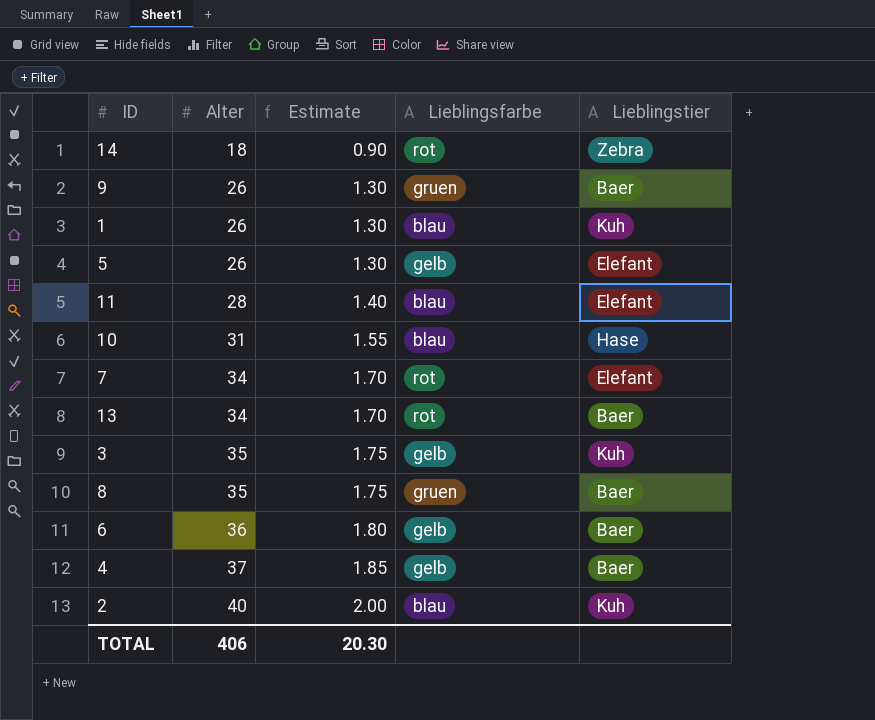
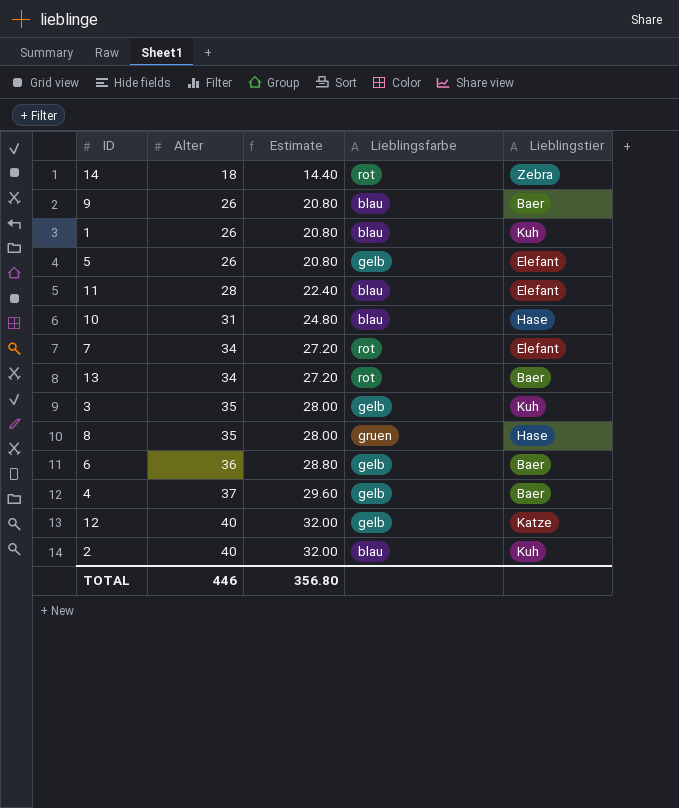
column Estimate | formula: [Alter] * 0.05 -> [Alter] * 0.8
9 | Lieblingsfarbe: gruen -> blau
8 | Lieblingstier: Baer -> Hase
row 12: none -> 40 | 32.00 | gelb | Katze
TOTAL | Alter: 406 -> 446
TOTAL | Estimate: 20.30 -> 356.80

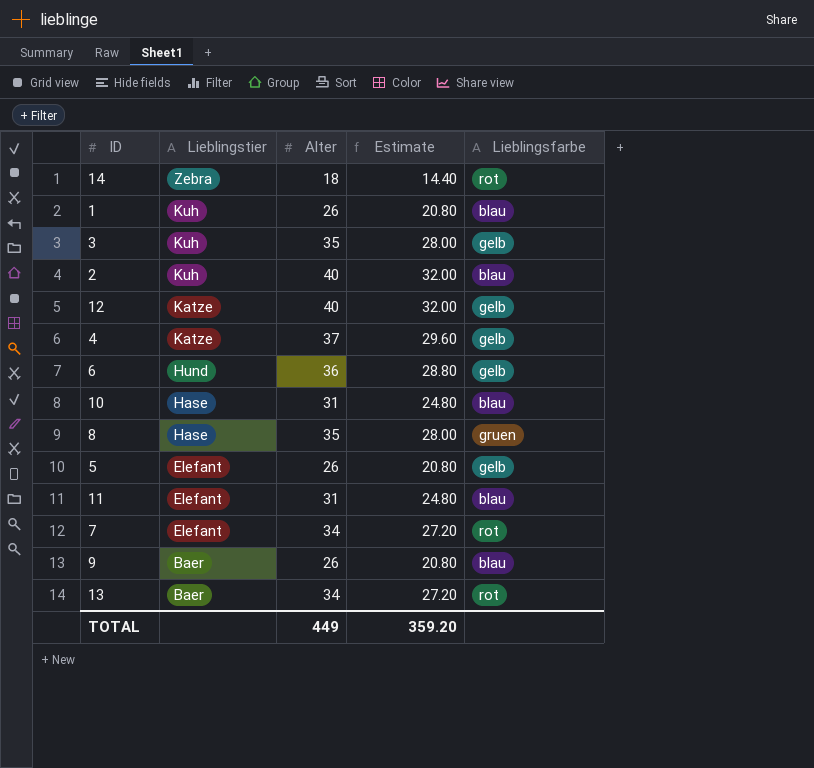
row order: Alter ascending -> Lieblingstier descending
column Lieblingstier | position: 5 -> 2
4 | Lieblingstier: Baer -> Katze
6 | Lieblingstier: Baer -> Hund
11 | Alter: 28 -> 31
11 | Estimate: 22.40 -> 24.80
TOTAL | Alter: 446 -> 449
TOTAL | Estimate: 356.80 -> 359.20

